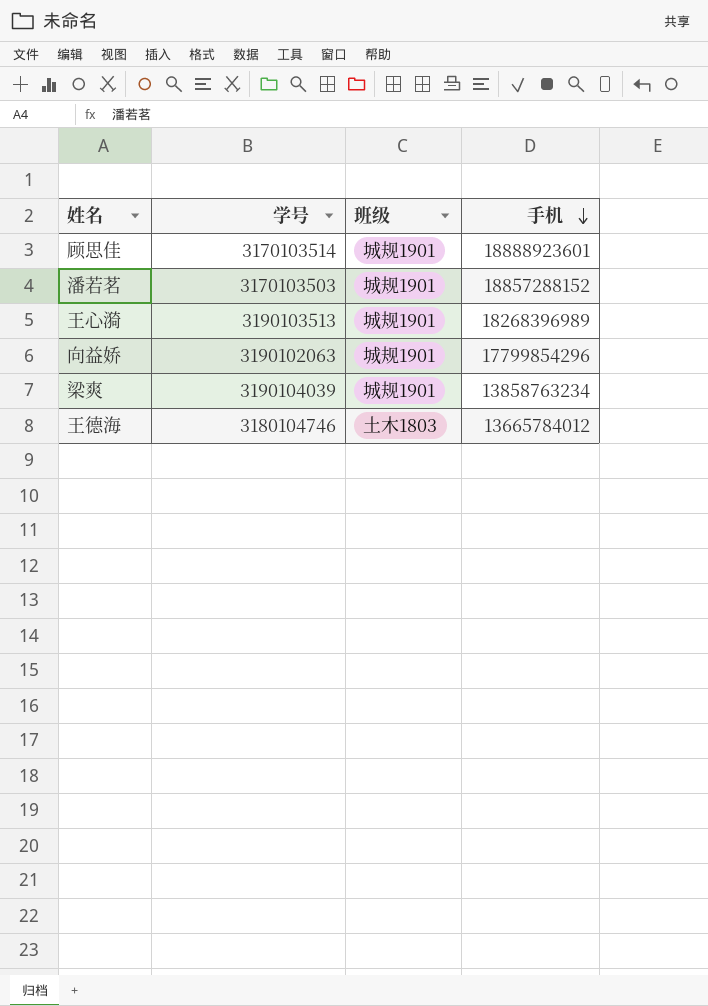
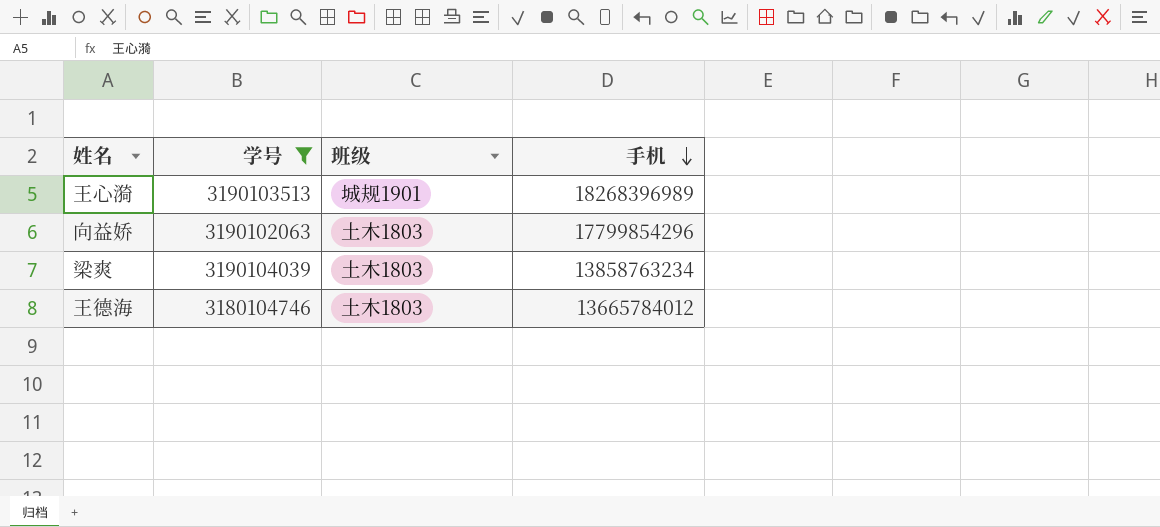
filter: none -> 学号 >= 3180104746
向益娇 | 班级: 城规1901 -> 土木1803
梁爽 | 班级: 城规1901 -> 土木1803

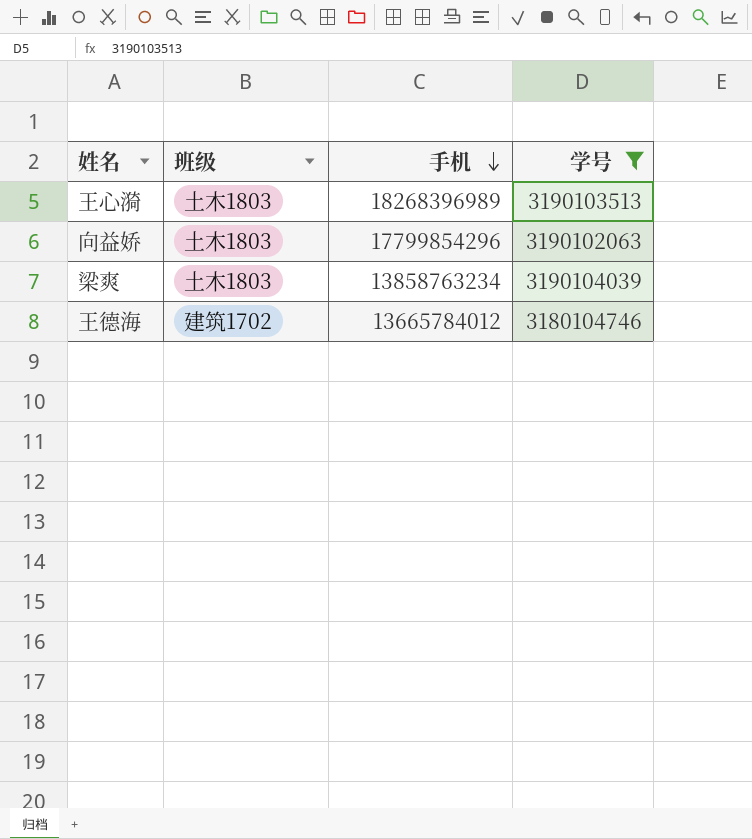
column 学号 | position: 2 -> 4
王心漪 | 班级: 城规1901 -> 土木1803
王德海 | 班级: 土木1803 -> 建筑1702

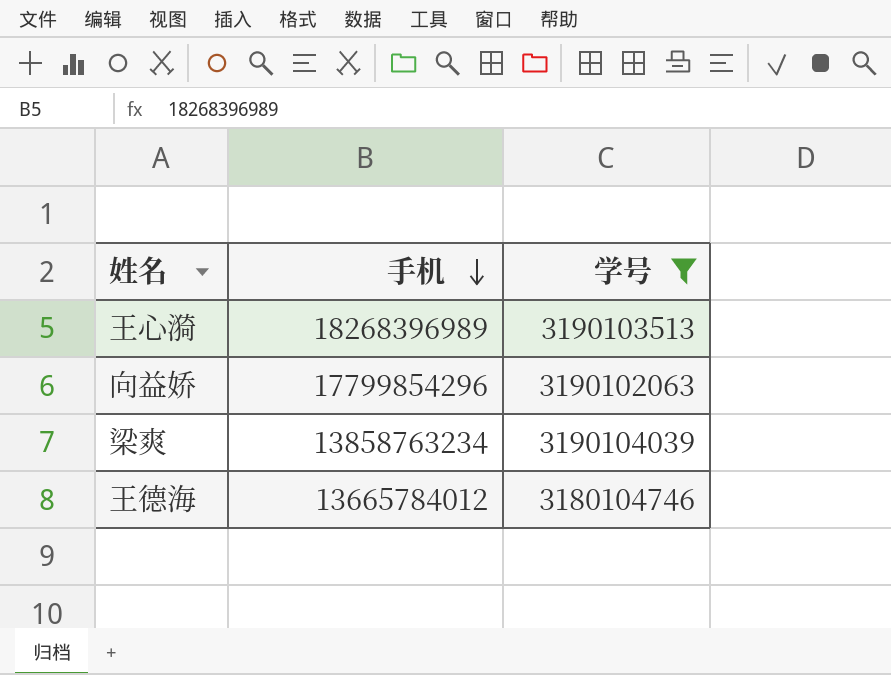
column 班级 | position: 2 -> none

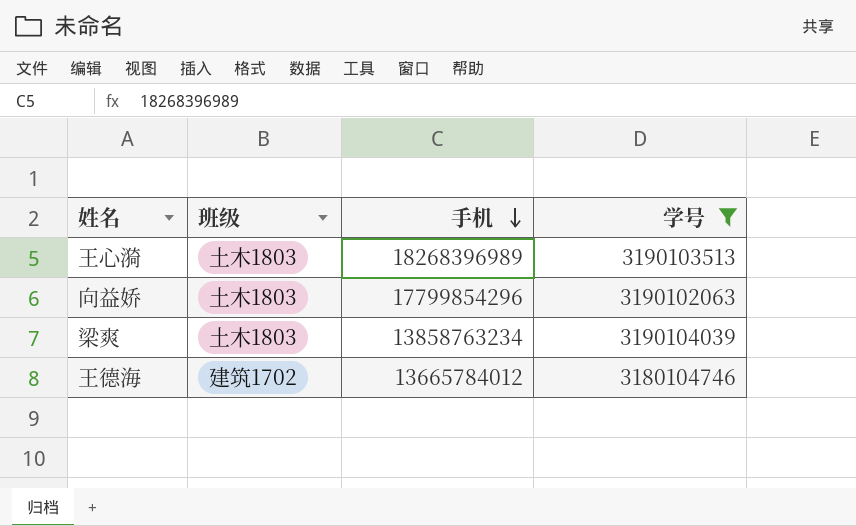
column 班级 | position: none -> 2

